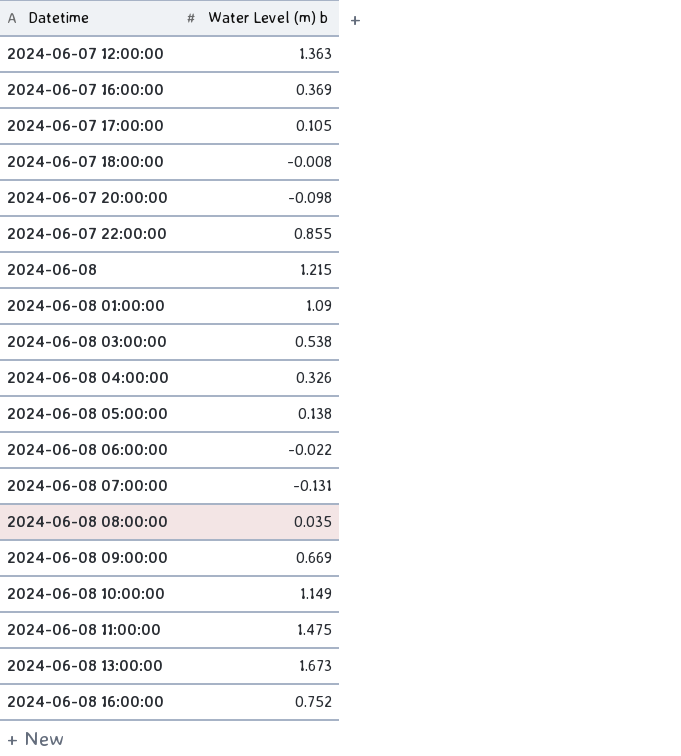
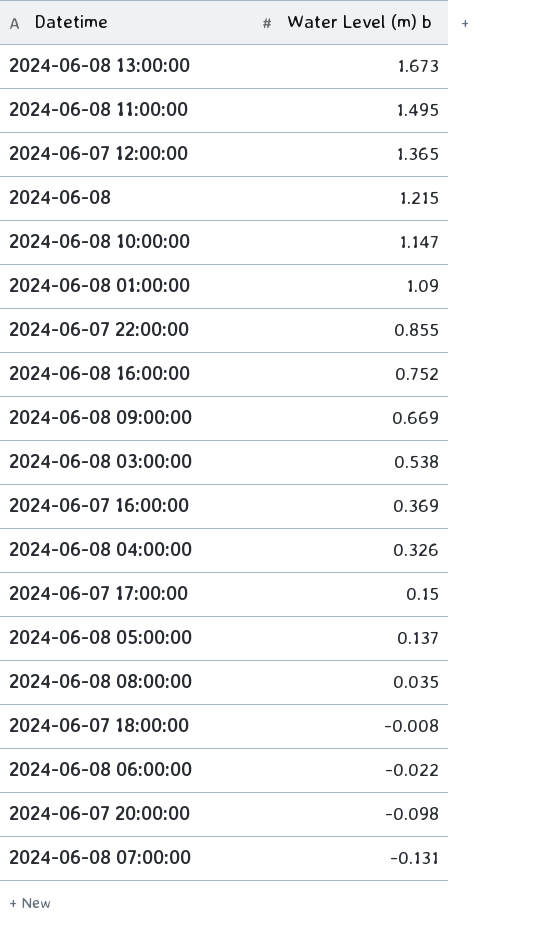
row order: Datetime ascending -> Water Level (m) b descending
2024-06-08 11:00:00 | Water Level (m) b: 1.475 -> 1.495
2024-06-07 12:00:00 | Water Level (m) b: 1.363 -> 1.365
2024-06-08 10:00:00 | Water Level (m) b: 1.149 -> 1.147
2024-06-07 17:00:00 | Water Level (m) b: 0.105 -> 0.15
2024-06-08 05:00:00 | Water Level (m) b: 0.138 -> 0.137

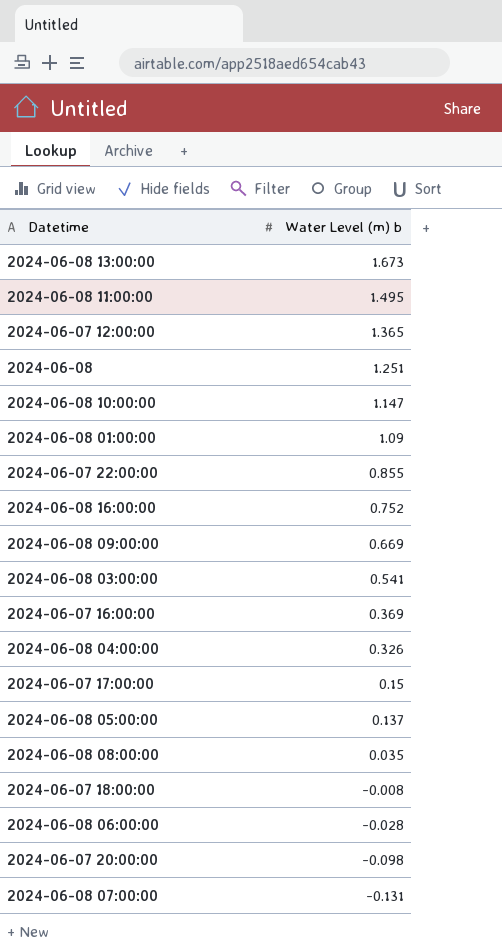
2024-06-08 | Water Level (m) b: 1.215 -> 1.251
2024-06-08 03:00:00 | Water Level (m) b: 0.538 -> 0.541
2024-06-08 06:00:00 | Water Level (m) b: -0.022 -> -0.028

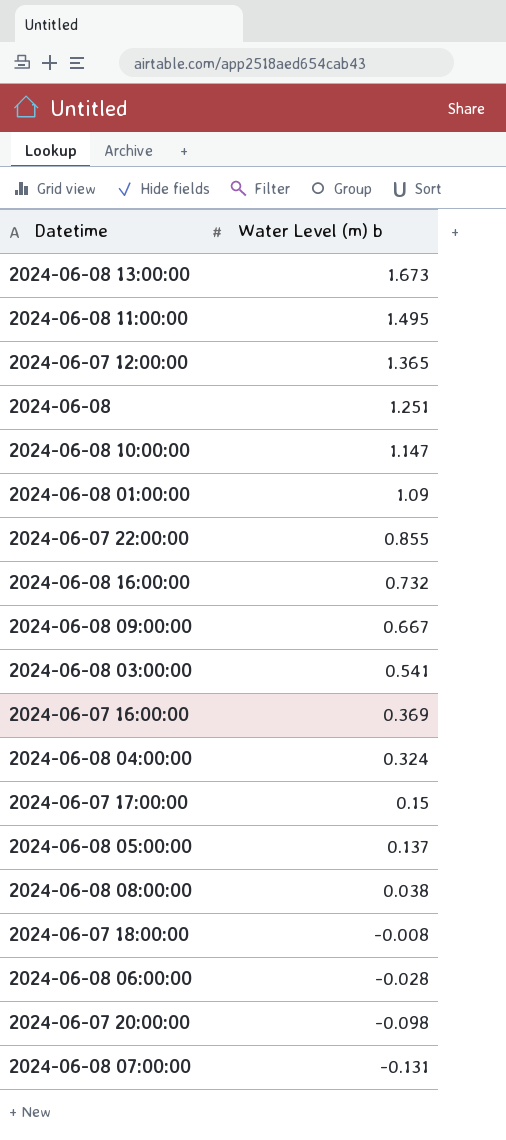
2024-06-08 16:00:00 | Water Level (m) b: 0.752 -> 0.732
2024-06-08 09:00:00 | Water Level (m) b: 0.669 -> 0.667
2024-06-08 04:00:00 | Water Level (m) b: 0.326 -> 0.324
2024-06-08 08:00:00 | Water Level (m) b: 0.035 -> 0.038

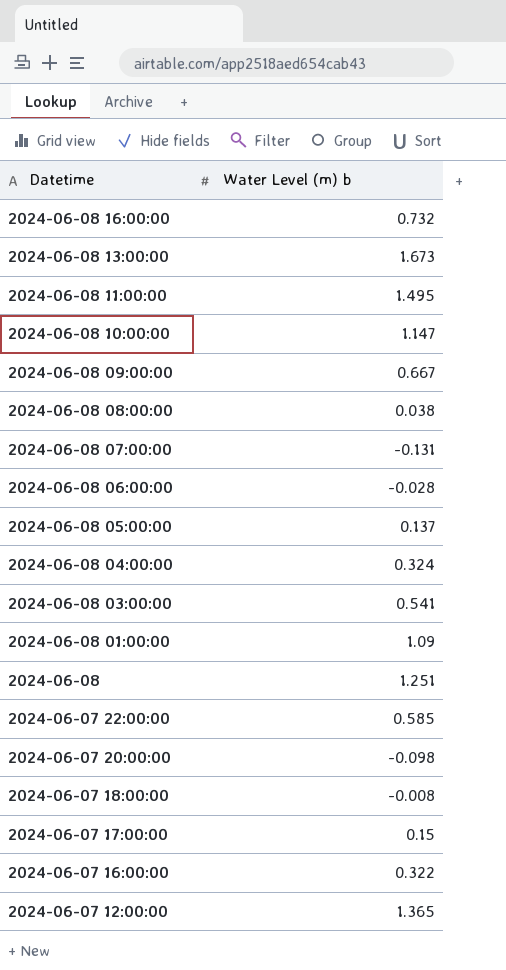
row order: Water Level (m) b descending -> Datetime descending
2024-06-07 22:00:00 | Water Level (m) b: 0.855 -> 0.585
2024-06-07 16:00:00 | Water Level (m) b: 0.369 -> 0.322

